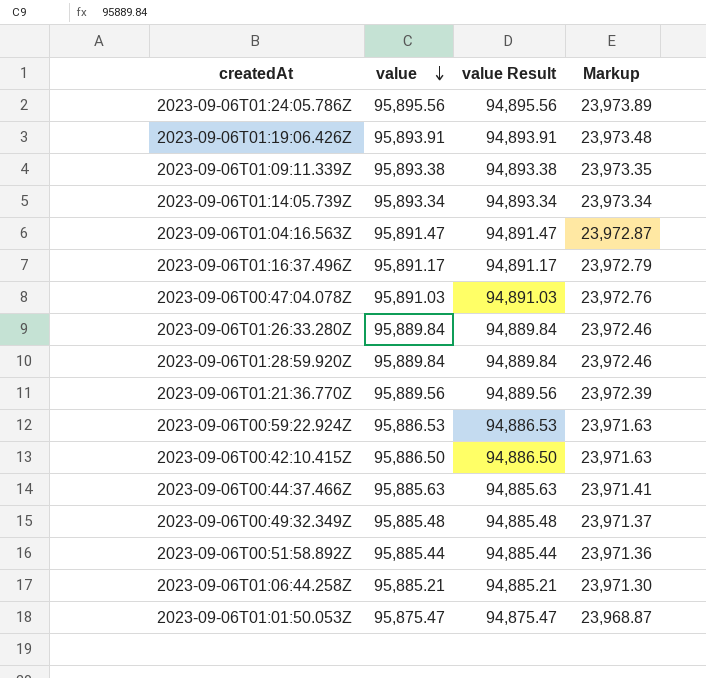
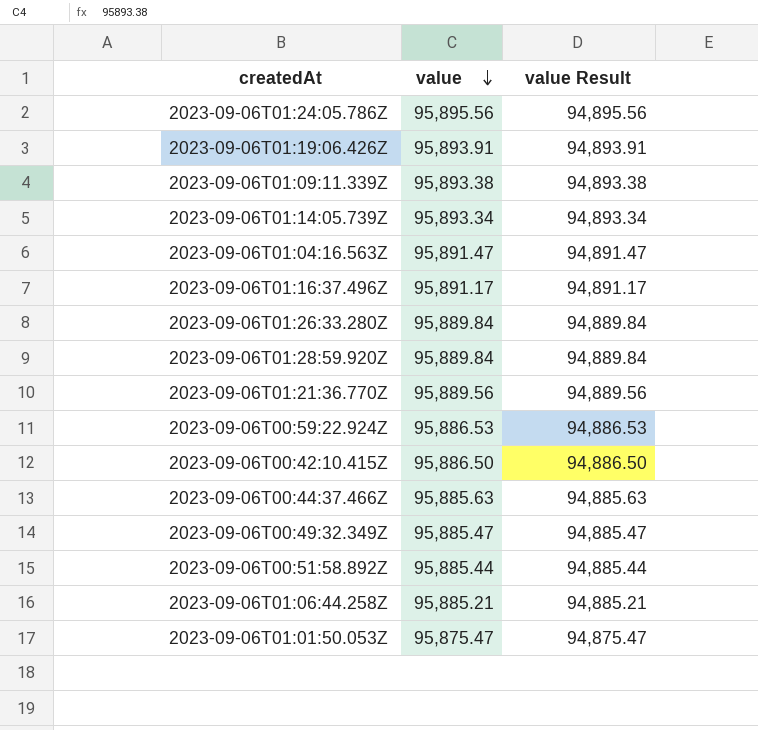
column Markup | formula: [value] * 0.25 -> none
row 2023-09-06T00:47:04.078Z: 95,891.03 | 94,891.03 | 23,972.76 -> none
2023-09-06T00:49:32.349Z | value: 95,885.48 -> 95,885.47
2023-09-06T00:49:32.349Z | value Result: 94,885.48 -> 94,885.47

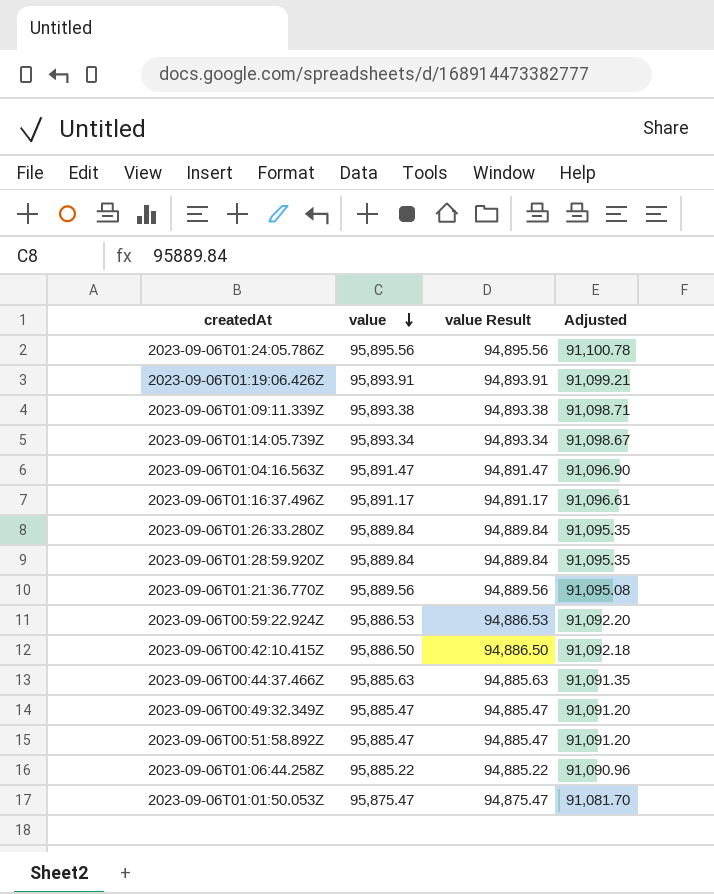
column Adjusted | formula: none -> [value] * 0.95
2023-09-06T00:51:58.892Z | value: 95,885.44 -> 95,885.47
2023-09-06T00:51:58.892Z | value Result: 94,885.44 -> 94,885.47
2023-09-06T01:06:44.258Z | value: 95,885.21 -> 95,885.22
2023-09-06T01:06:44.258Z | value Result: 94,885.21 -> 94,885.22

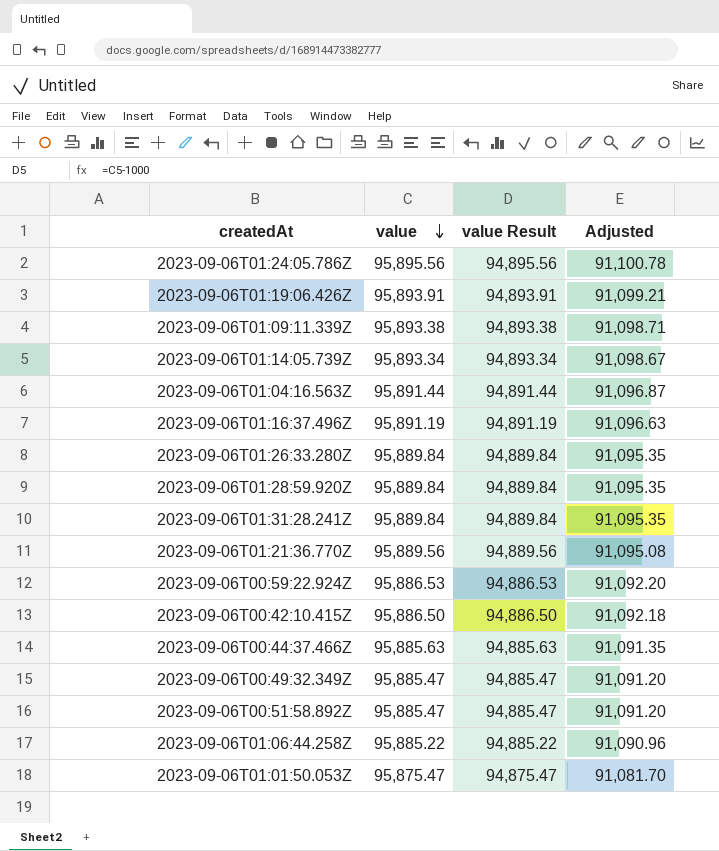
2023-09-06T01:04:16.563Z | value: 95,891.47 -> 95,891.44
2023-09-06T01:04:16.563Z | value Result: 94,891.47 -> 94,891.44
2023-09-06T01:04:16.563Z | Adjusted: 91,096.90 -> 91,096.87
2023-09-06T01:16:37.496Z | value: 95,891.17 -> 95,891.19
2023-09-06T01:16:37.496Z | value Result: 94,891.17 -> 94,891.19
2023-09-06T01:16:37.496Z | Adjusted: 91,096.61 -> 91,096.63
row 2023-09-06T01:31:28.241Z: none -> 95,889.84 | 94,889.84 | 91,095.35

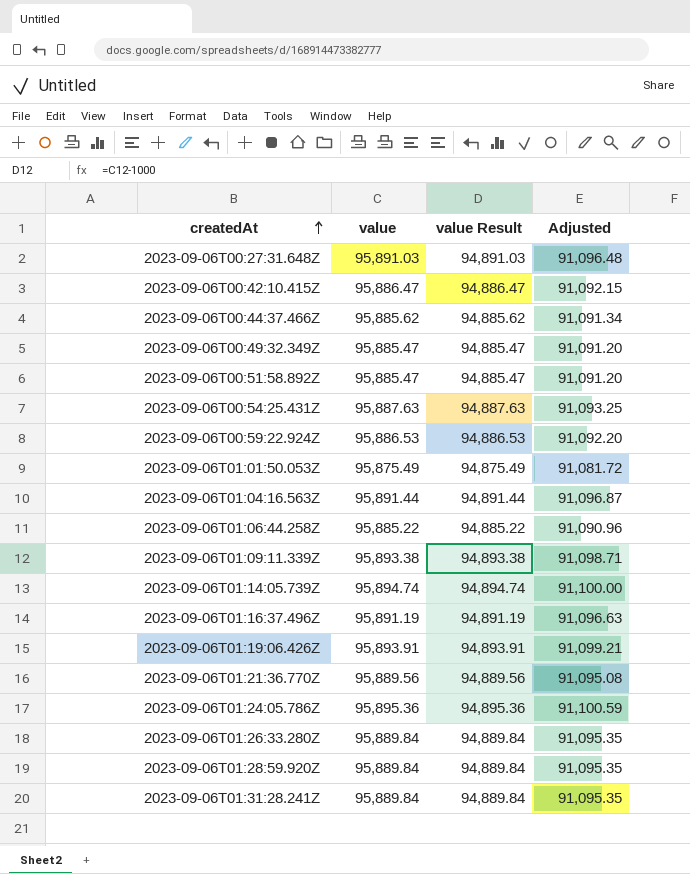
row order: value descending -> createdAt ascending
row 2023-09-06T00:27:31.648Z: none -> 95,891.03 | 94,891.03 | 91,096.48
2023-09-06T00:42:10.415Z | value: 95,886.50 -> 95,886.47
2023-09-06T00:42:10.415Z | value Result: 94,886.50 -> 94,886.47
2023-09-06T00:42:10.415Z | Adjusted: 91,092.18 -> 91,092.15
2023-09-06T00:44:37.466Z | value: 95,885.63 -> 95,885.62
2023-09-06T00:44:37.466Z | value Result: 94,885.63 -> 94,885.62
2023-09-06T00:44:37.466Z | Adjusted: 91,091.35 -> 91,091.34
row 2023-09-06T00:54:25.431Z: none -> 95,887.63 | 94,887.63 | 91,093.25
2023-09-06T01:01:50.053Z | value: 95,875.47 -> 95,875.49
2023-09-06T01:01:50.053Z | value Result: 94,875.47 -> 94,875.49
2023-09-06T01:01:50.053Z | Adjusted: 91,081.70 -> 91,081.72
2023-09-06T01:14:05.739Z | value: 95,893.34 -> 95,894.74
2023-09-06T01:14:05.739Z | value Result: 94,893.34 -> 94,894.74
2023-09-06T01:14:05.739Z | Adjusted: 91,098.67 -> 91,100.00
2023-09-06T01:24:05.786Z | value: 95,895.56 -> 95,895.36
2023-09-06T01:24:05.786Z | value Result: 94,895.56 -> 94,895.36
2023-09-06T01:24:05.786Z | Adjusted: 91,100.78 -> 91,100.59

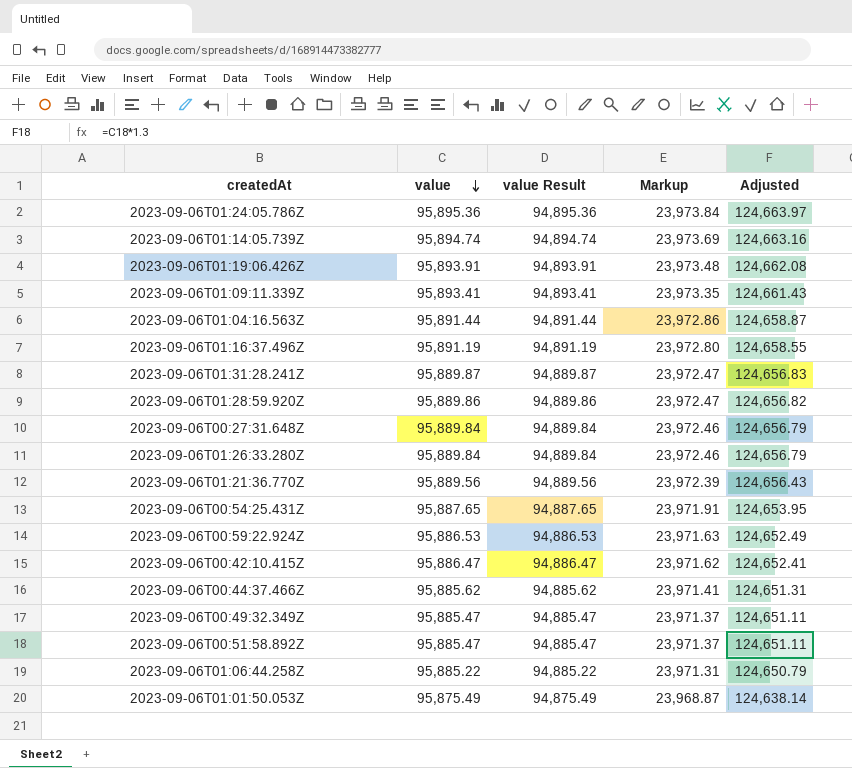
row order: createdAt ascending -> value descending
column Markup | formula: none -> [value] * 0.25
column Adjusted | formula: [value] * 0.95 -> [value] * 1.3
2023-09-06T01:09:11.339Z | value: 95,893.38 -> 95,893.41
2023-09-06T01:09:11.339Z | value Result: 94,893.38 -> 94,893.41
2023-09-06T01:31:28.241Z | value: 95,889.84 -> 95,889.87
2023-09-06T01:31:28.241Z | value Result: 94,889.84 -> 94,889.87
2023-09-06T01:28:59.920Z | value: 95,889.84 -> 95,889.86
2023-09-06T01:28:59.920Z | value Result: 94,889.84 -> 94,889.86
2023-09-06T00:27:31.648Z | value: 95,891.03 -> 95,889.84
2023-09-06T00:27:31.648Z | value Result: 94,891.03 -> 94,889.84
2023-09-06T00:54:25.431Z | value: 95,887.63 -> 95,887.65
2023-09-06T00:54:25.431Z | value Result: 94,887.63 -> 94,887.65

